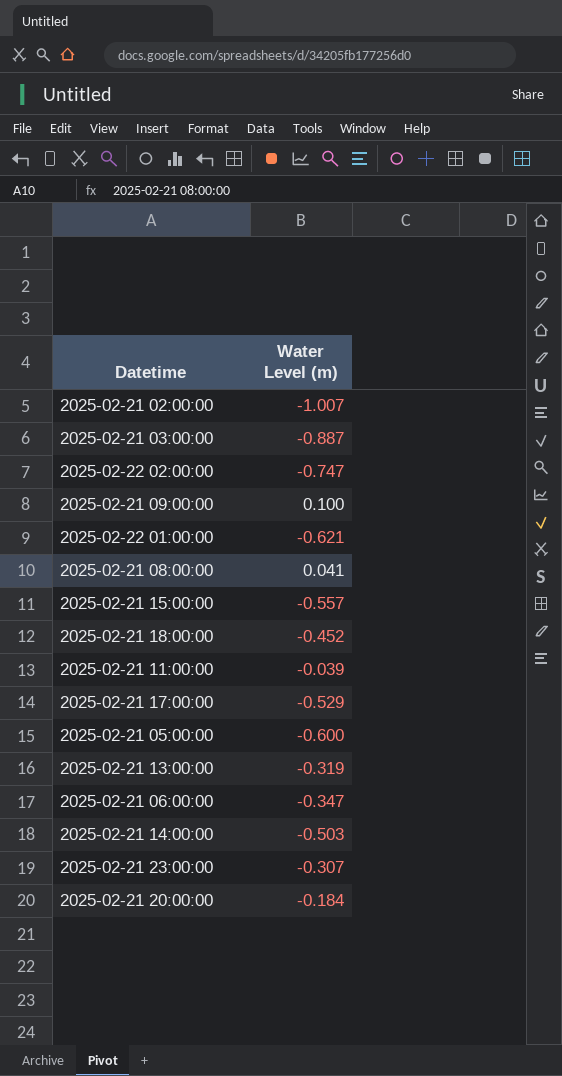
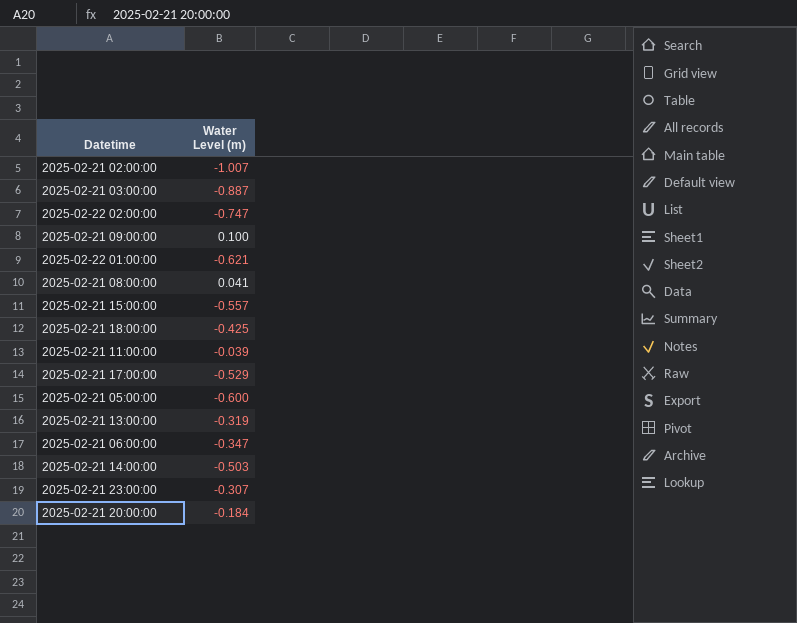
2025-02-21 18:00:00 | Water Level (m): -0.452 -> -0.425

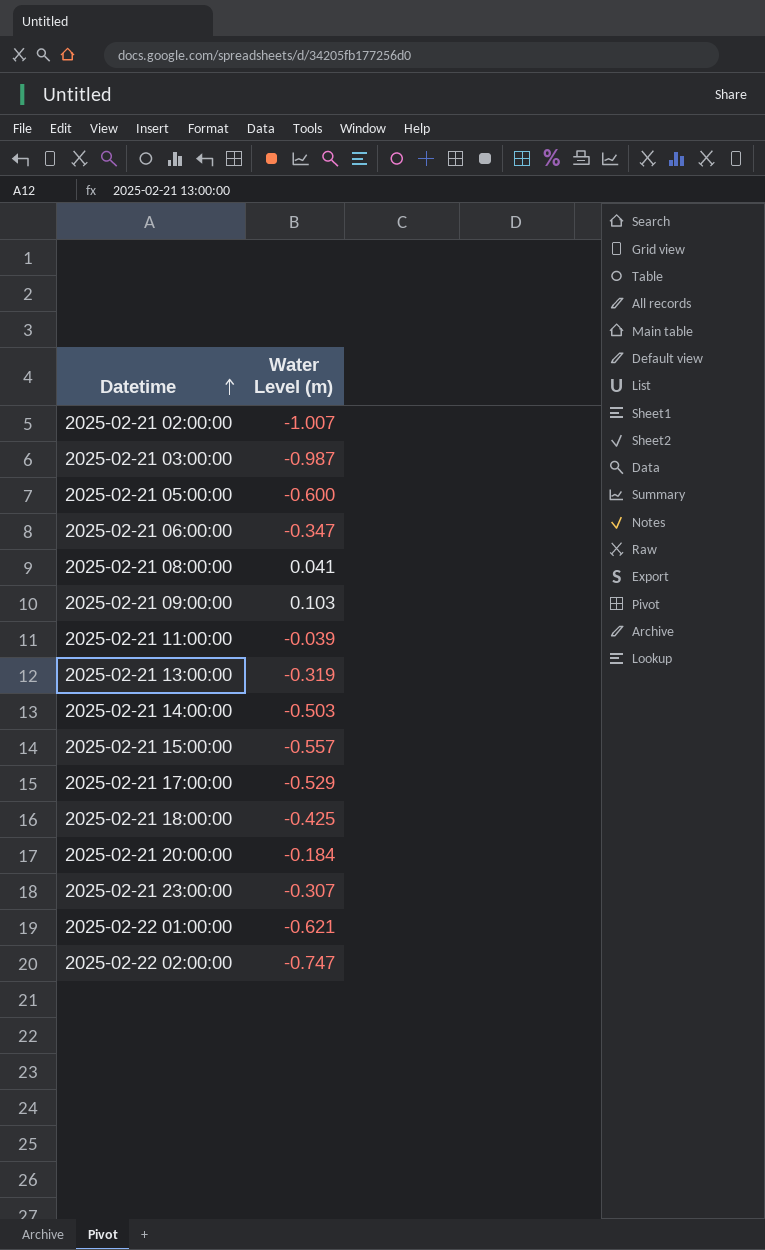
row order: none -> Datetime ascending
2025-02-21 03:00:00 | Water Level (m): -0.887 -> -0.987
2025-02-21 09:00:00 | Water Level (m): 0.100 -> 0.103

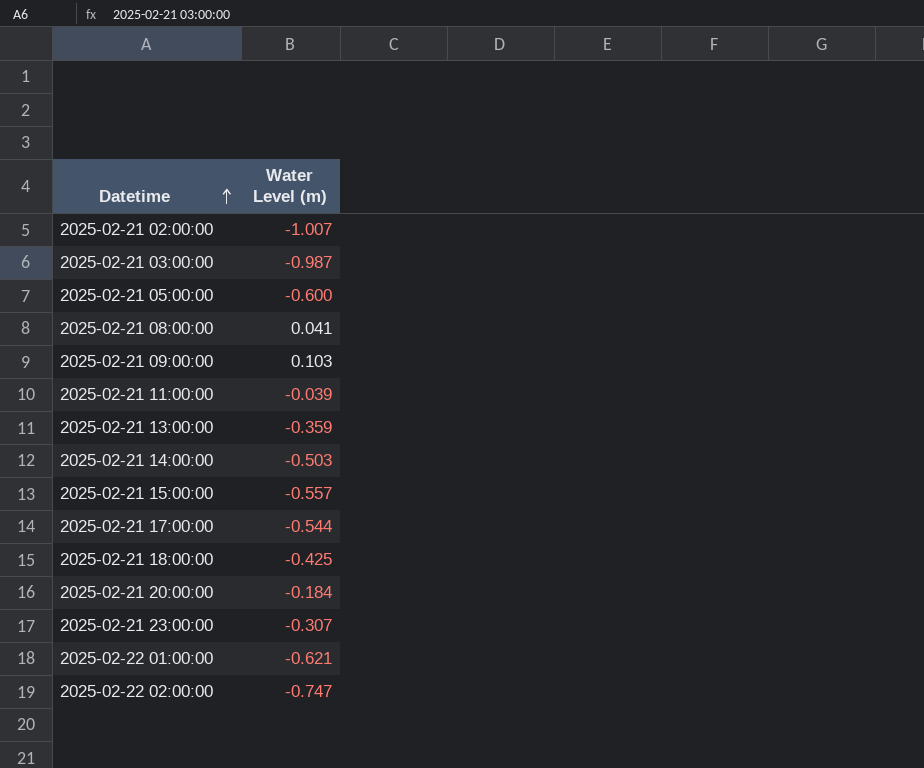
row 2025-02-21 06:00:00: -0.347 -> none
2025-02-21 13:00:00 | Water Level (m): -0.319 -> -0.359
2025-02-21 17:00:00 | Water Level (m): -0.529 -> -0.544

